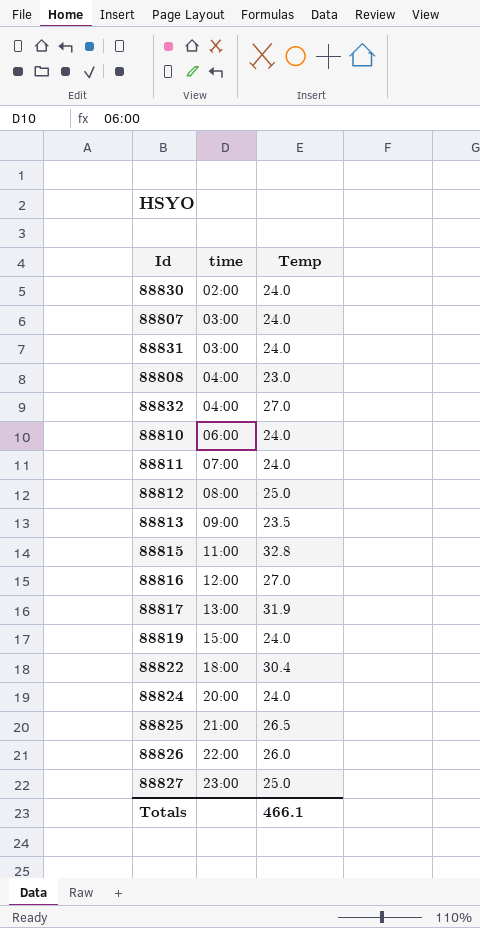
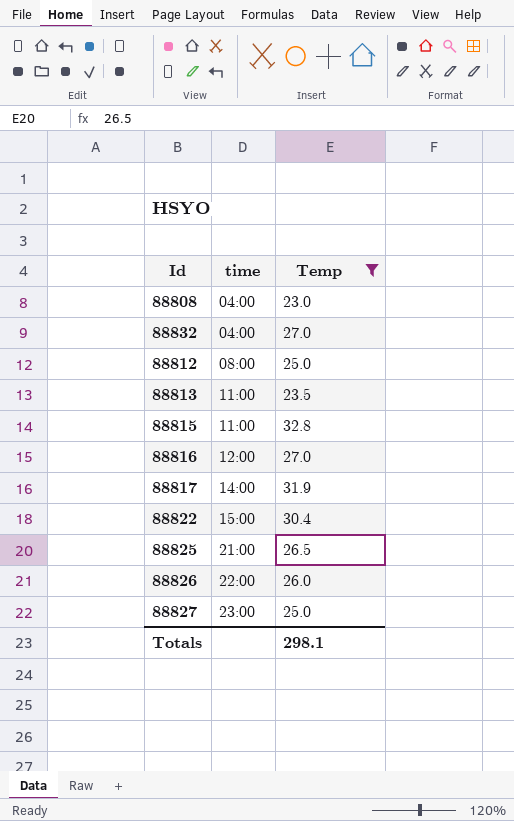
filter: none -> Temp != 24.0
88813 | time: 09:00 -> 11:00
88817 | time: 13:00 -> 14:00
88822 | time: 18:00 -> 15:00
Totals | Temp: 466.1 -> 298.1

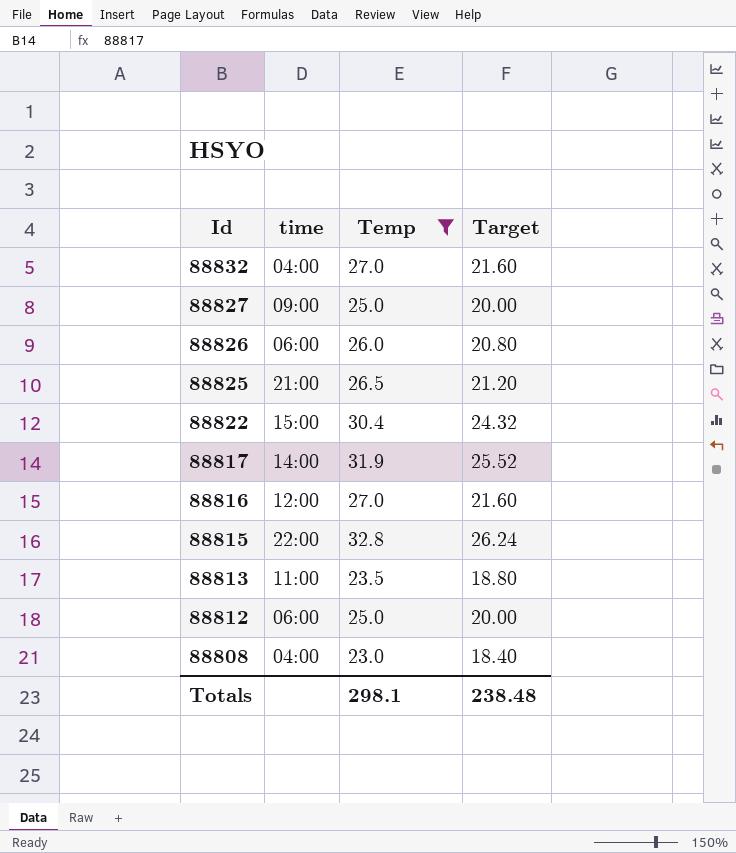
row order: time ascending -> Id descending
column Target | formula: none -> [Temp] * 0.8
88827 | time: 23:00 -> 09:00
88826 | time: 22:00 -> 06:00
88815 | time: 11:00 -> 22:00
88812 | time: 08:00 -> 06:00

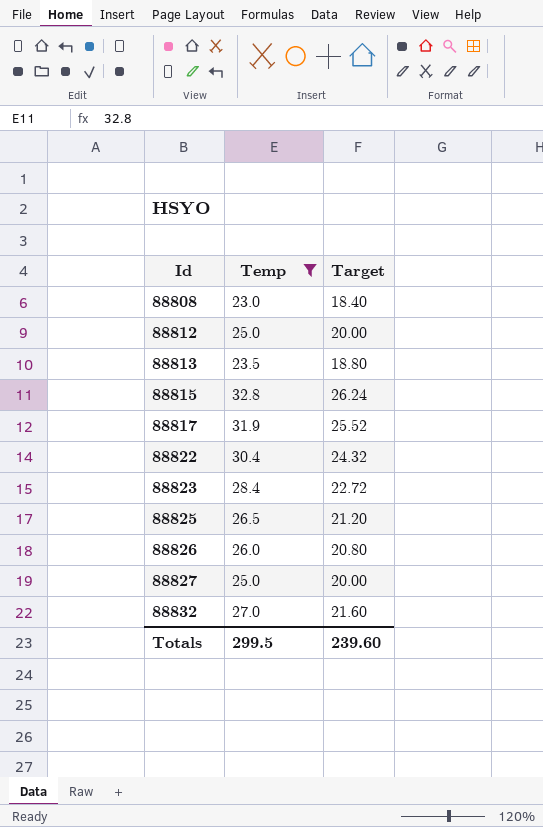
row order: Id descending -> Id ascending
column time | position: 2 -> none
row 88816: 12:00 | 27.0 | 21.60 -> none
row 88823: none -> 28.4 | 22.72
Totals | Temp: 298.1 -> 299.5
Totals | Target: 238.48 -> 239.60

